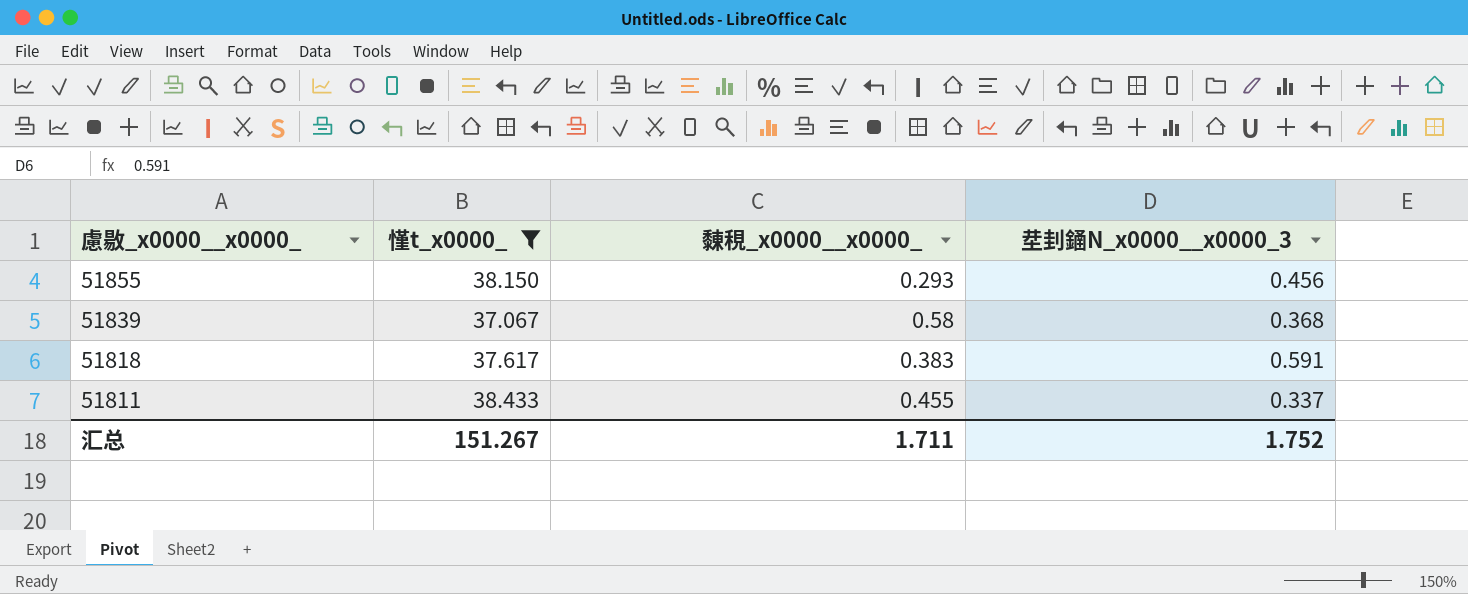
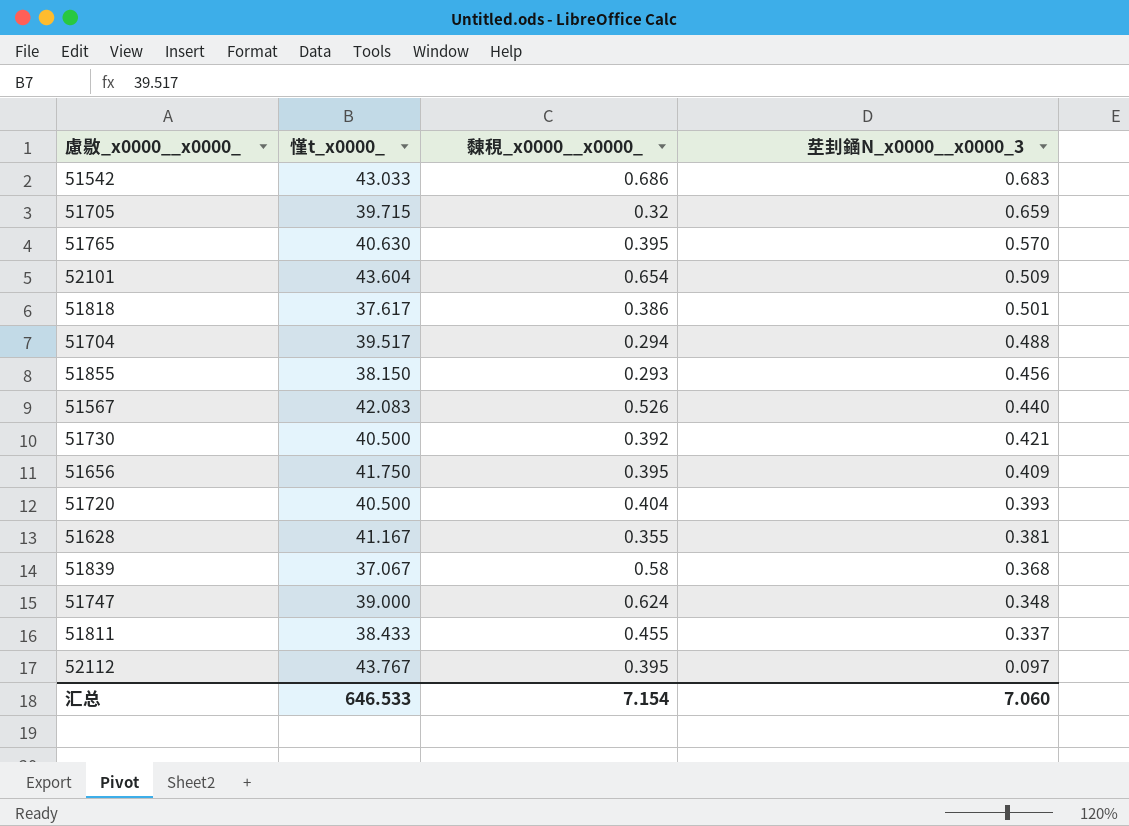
filter: 慬t_x0000_ <= 38.433 -> none
row order: 慮敭_x0000__x0000_ descending -> 坓刲䥁N_x0000__x0000_3 descending
51818 | 䵔䅐_x0000__x0000_: 0.383 -> 0.386
51818 | 坓刲䥁N_x0000__x0000_3: 0.591 -> 0.501
汇总 | 慬t_x0000_: 151.267 -> 646.533
汇总 | 䵔䅐_x0000__x0000_: 1.711 -> 7.154
汇总 | 坓刲䥁N_x0000__x0000_3: 1.752 -> 7.060

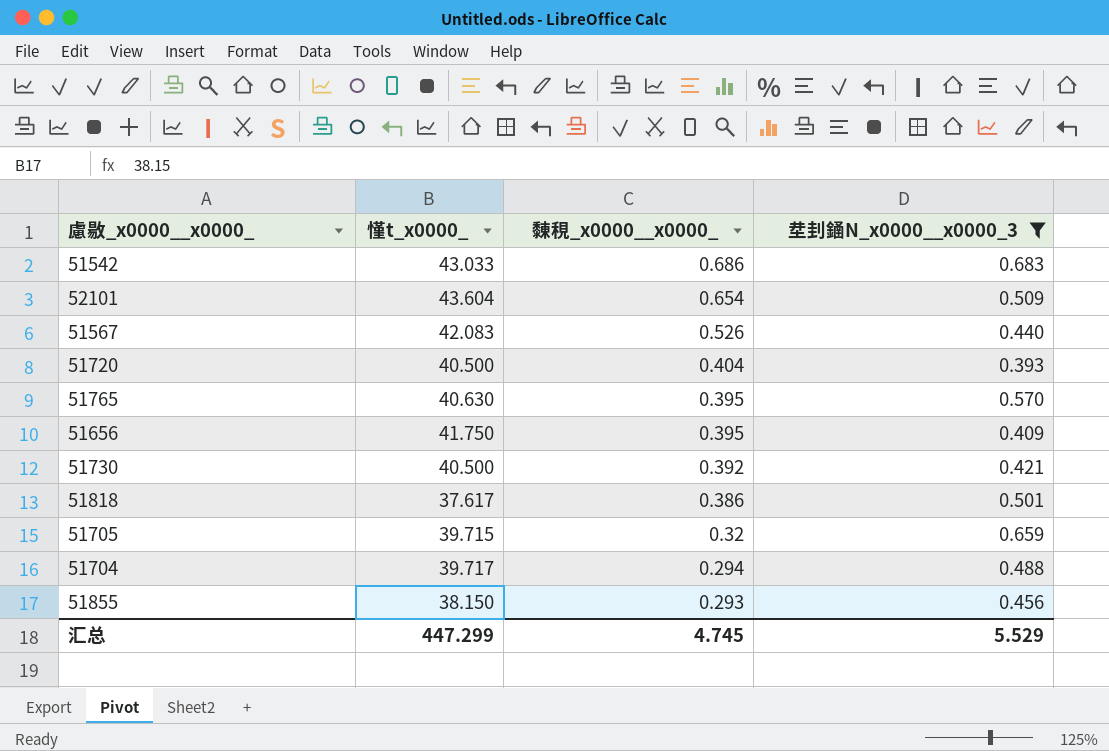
filter: none -> 坓刲䥁N_x0000__x0000_3 >= 0.393
row order: 坓刲䥁N_x0000__x0000_3 descending -> 䵔䅐_x0000__x0000_ descending
51704 | 慬t_x0000_: 39.517 -> 39.717
汇总 | 慬t_x0000_: 646.533 -> 447.299
汇总 | 䵔䅐_x0000__x0000_: 7.154 -> 4.745
汇总 | 坓刲䥁N_x0000__x0000_3: 7.060 -> 5.529

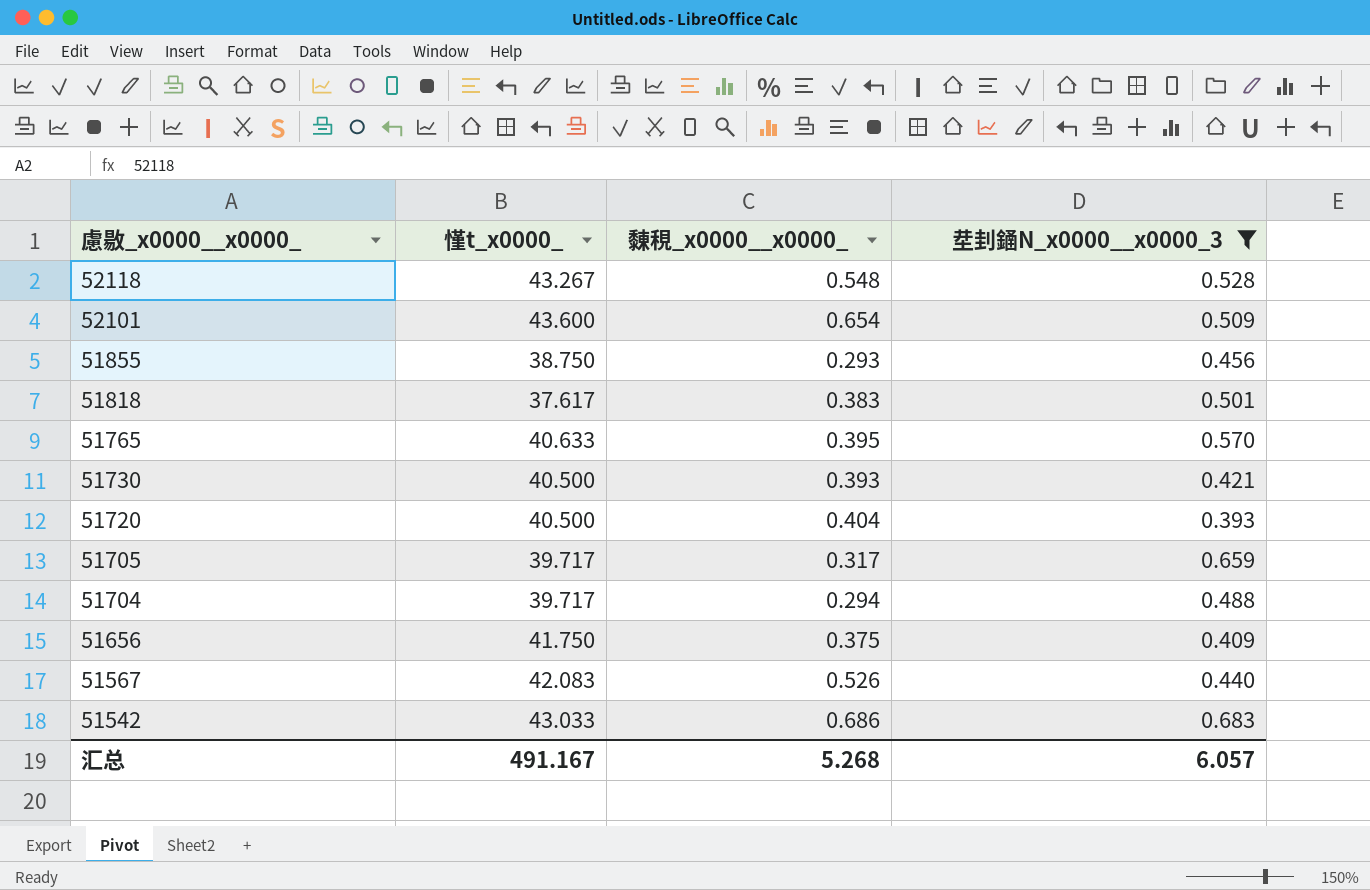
row order: 䵔䅐_x0000__x0000_ descending -> 慮敭_x0000__x0000_ descending
row 52118: none -> 43.267 | 0.548 | 0.528
52101 | 慬t_x0000_: 43.604 -> 43.600
51855 | 慬t_x0000_: 38.150 -> 38.750
51818 | 䵔䅐_x0000__x0000_: 0.386 -> 0.383
51765 | 慬t_x0000_: 40.630 -> 40.633
51730 | 䵔䅐_x0000__x0000_: 0.392 -> 0.393
51705 | 慬t_x0000_: 39.715 -> 39.717
51705 | 䵔䅐_x0000__x0000_: 0.32 -> 0.317
51656 | 䵔䅐_x0000__x0000_: 0.395 -> 0.375
汇总 | 慬t_x0000_: 447.299 -> 491.167
汇总 | 䵔䅐_x0000__x0000_: 4.745 -> 5.268
汇总 | 坓刲䥁N_x0000__x0000_3: 5.529 -> 6.057

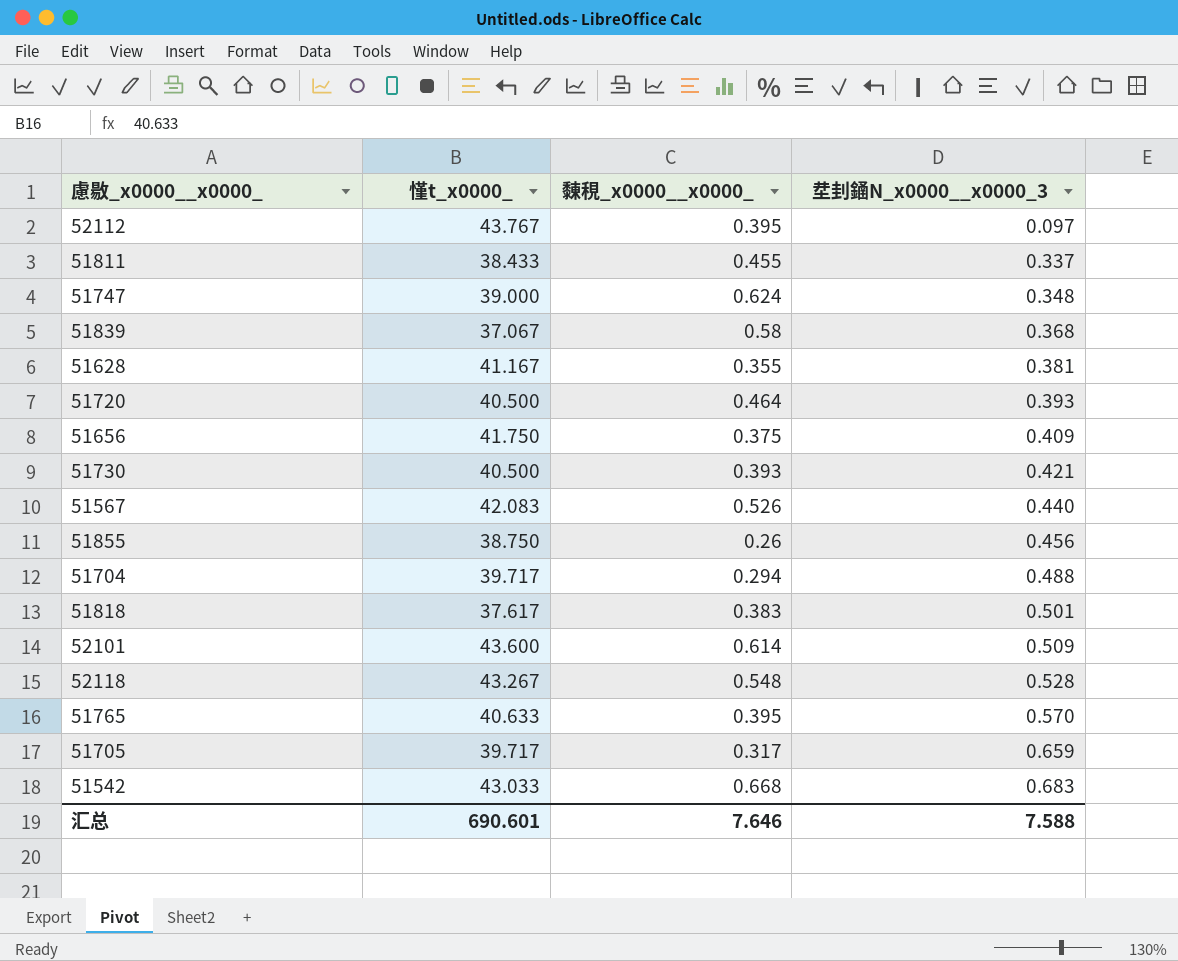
filter: 坓刲䥁N_x0000__x0000_3 >= 0.393 -> none
row order: 慮敭_x0000__x0000_ descending -> 坓刲䥁N_x0000__x0000_3 ascending
51720 | 䵔䅐_x0000__x0000_: 0.404 -> 0.464
51855 | 䵔䅐_x0000__x0000_: 0.293 -> 0.26
52101 | 䵔䅐_x0000__x0000_: 0.654 -> 0.614
51542 | 䵔䅐_x0000__x0000_: 0.686 -> 0.668
汇总 | 慬t_x0000_: 491.167 -> 690.601
汇总 | 䵔䅐_x0000__x0000_: 5.268 -> 7.646
汇总 | 坓刲䥁N_x0000__x0000_3: 6.057 -> 7.588

